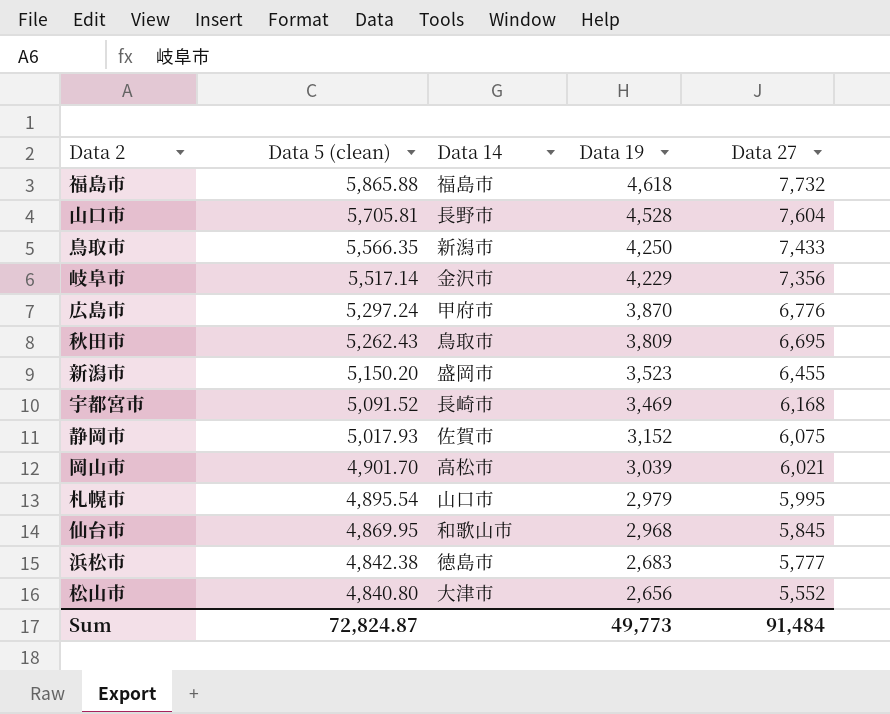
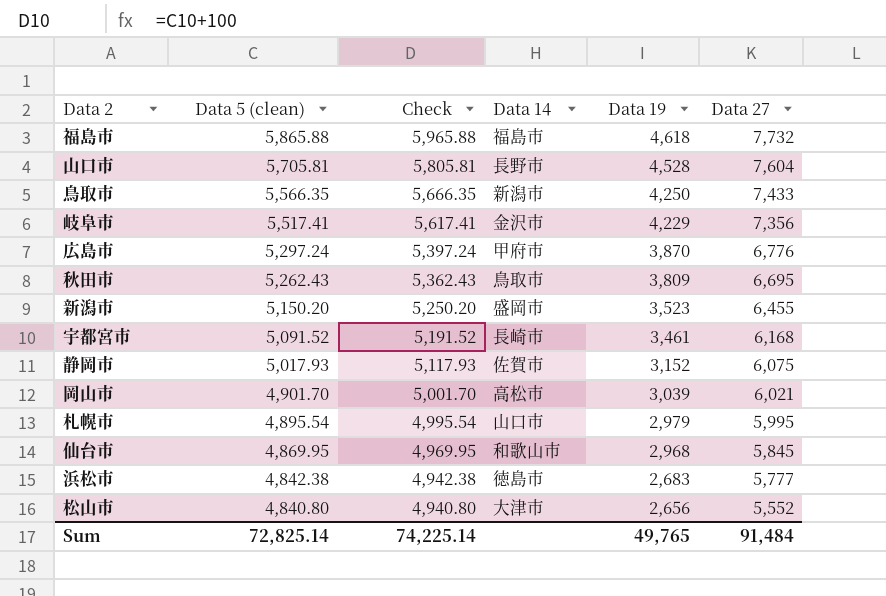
column Check | formula: none -> [Data 5 (clean)] + 100
岐阜市 | Data 5 (clean): 5,517.14 -> 5,517.41
宇都宮市 | Data 19: 3,469 -> 3,461
Sum | Data 5 (clean): 72,824.87 -> 72,825.14
Sum | Data 19: 49,773 -> 49,765

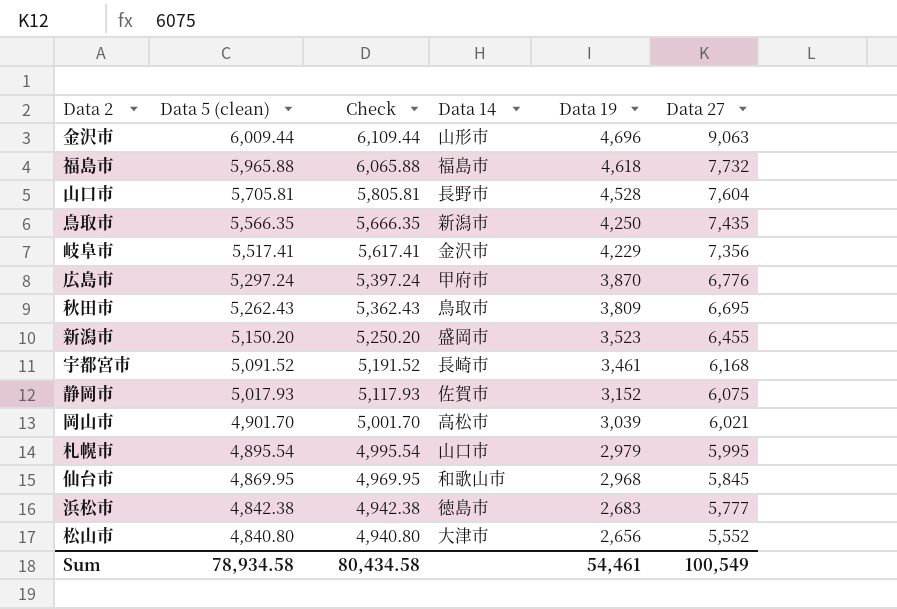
row 金沢市: none -> 6,009.44 | 6,109.44 | 山形市 | 4,696 | 9,063
福島市 | Data 5 (clean): 5,865.88 -> 5,965.88
福島市 | Check: 5,965.88 -> 6,065.88
鳥取市 | Data 27: 7,433 -> 7,435
Sum | Data 5 (clean): 72,825.14 -> 78,934.58
Sum | Check: 74,225.14 -> 80,434.58
Sum | Data 19: 49,765 -> 54,461
Sum | Data 27: 91,484 -> 100,549

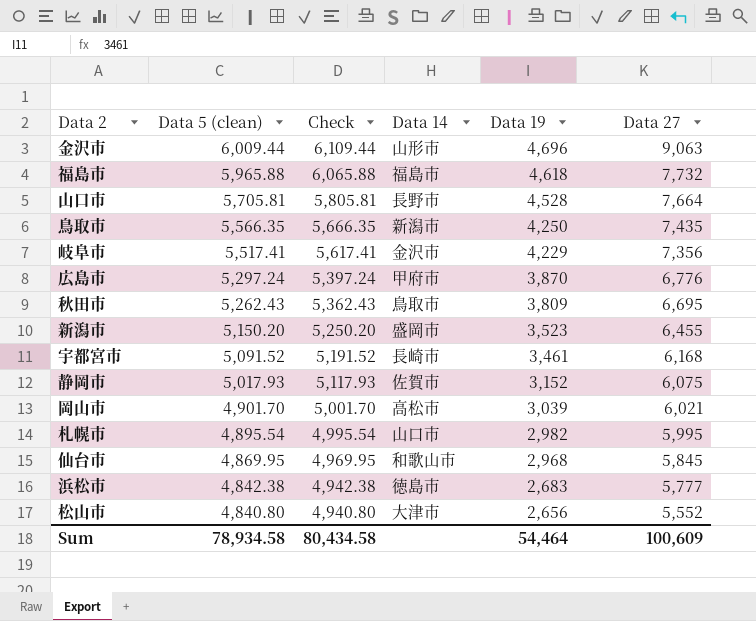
山口市 | Data 27: 7,604 -> 7,664
札幌市 | Data 19: 2,979 -> 2,982
Sum | Data 19: 54,461 -> 54,464
Sum | Data 27: 100,549 -> 100,609

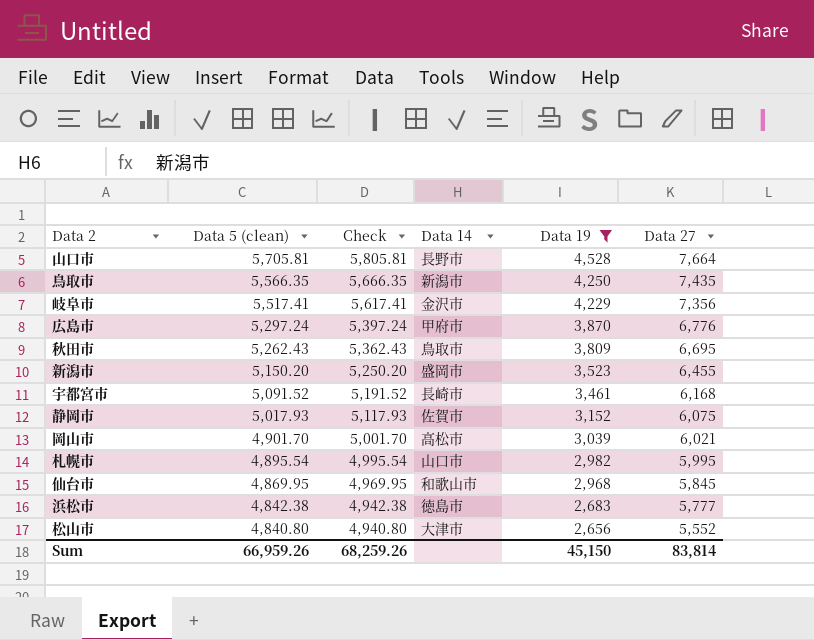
filter: none -> Data 19 <= 4,528
Sum | Data 5 (clean): 78,934.58 -> 66,959.26
Sum | Check: 80,434.58 -> 68,259.26
Sum | Data 19: 54,464 -> 45,150
Sum | Data 27: 100,609 -> 83,814

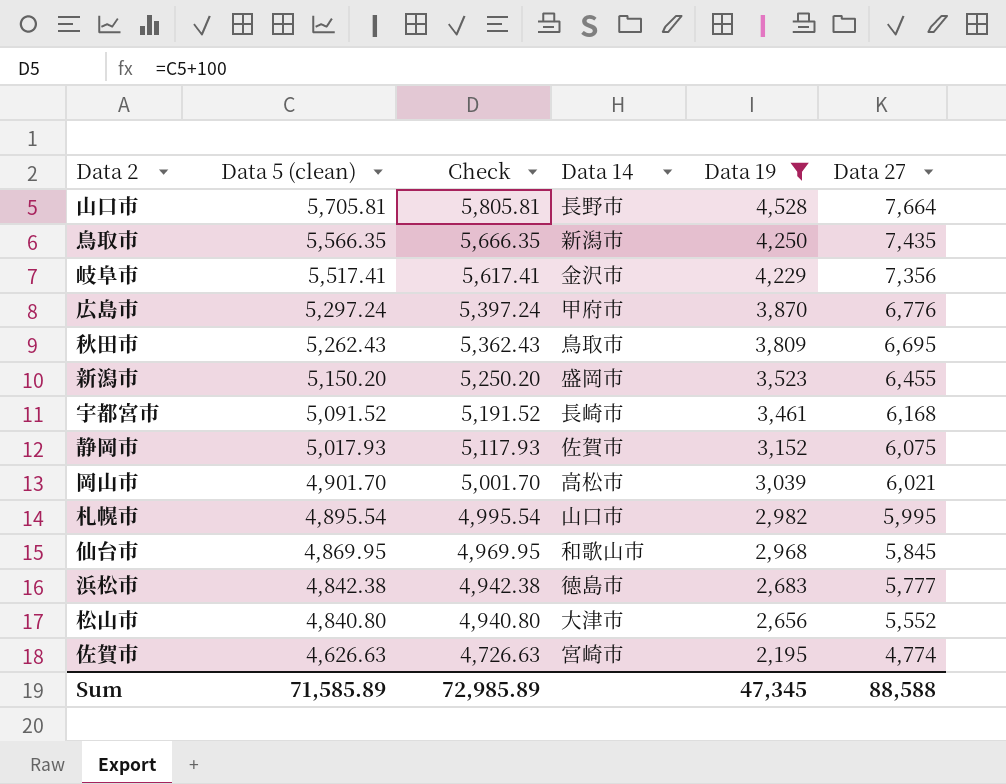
row 佐賀市: none -> 4,626.63 | 4,726.63 | 宮崎市 | 2,195 | 4,774
Sum | Data 5 (clean): 66,959.26 -> 71,585.89
Sum | Check: 68,259.26 -> 72,985.89
Sum | Data 19: 45,150 -> 47,345
Sum | Data 27: 83,814 -> 88,588

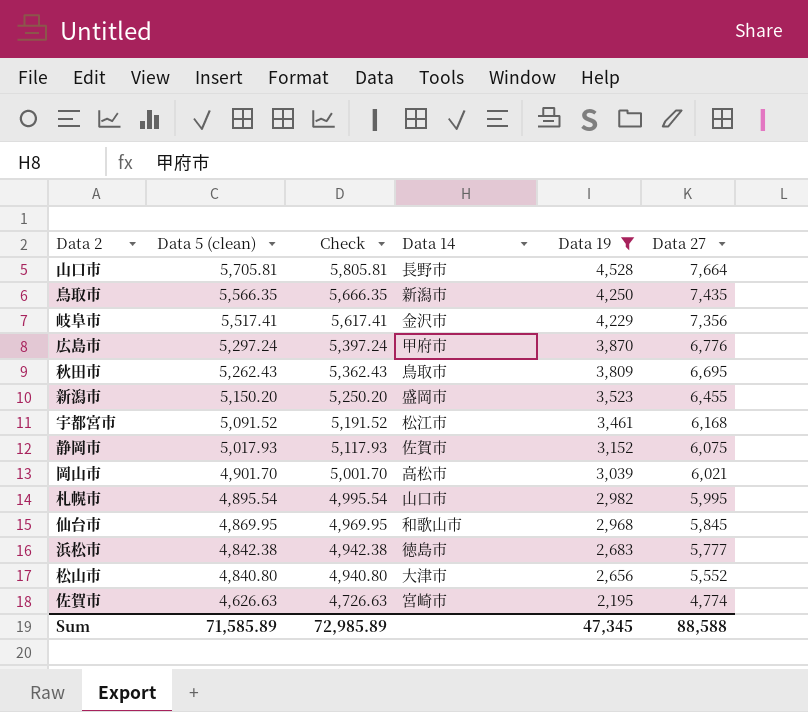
宇都宮市 | Data 14: 長崎市 -> 松江市

